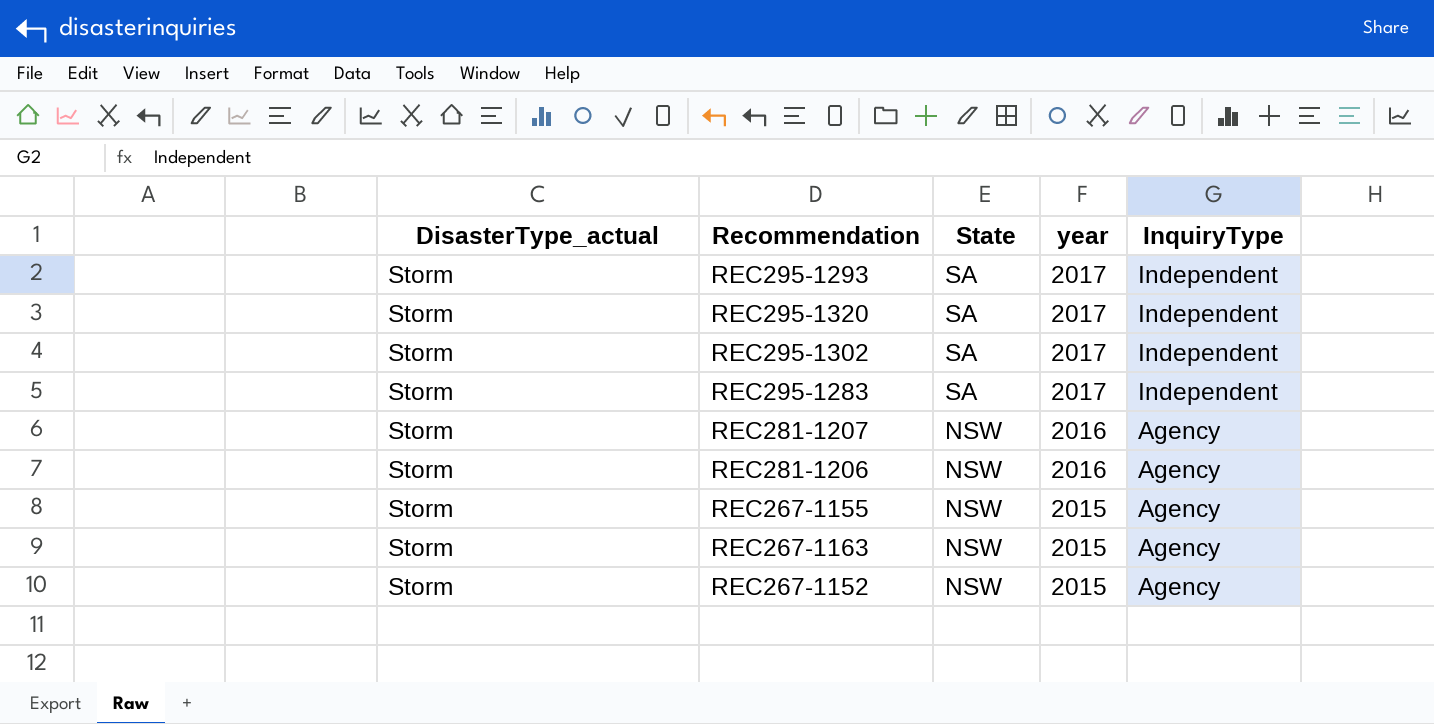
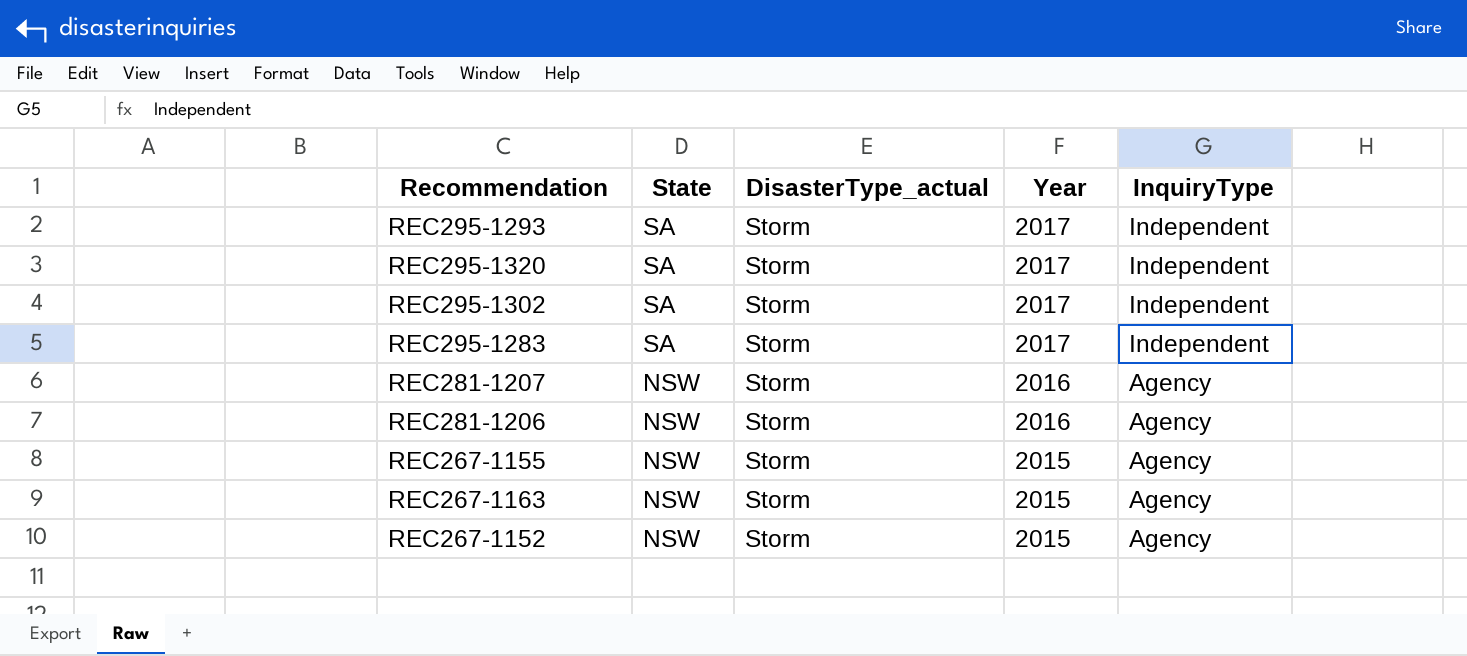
column DisasterType_actual | position: 1 -> 3
column name: year -> Year

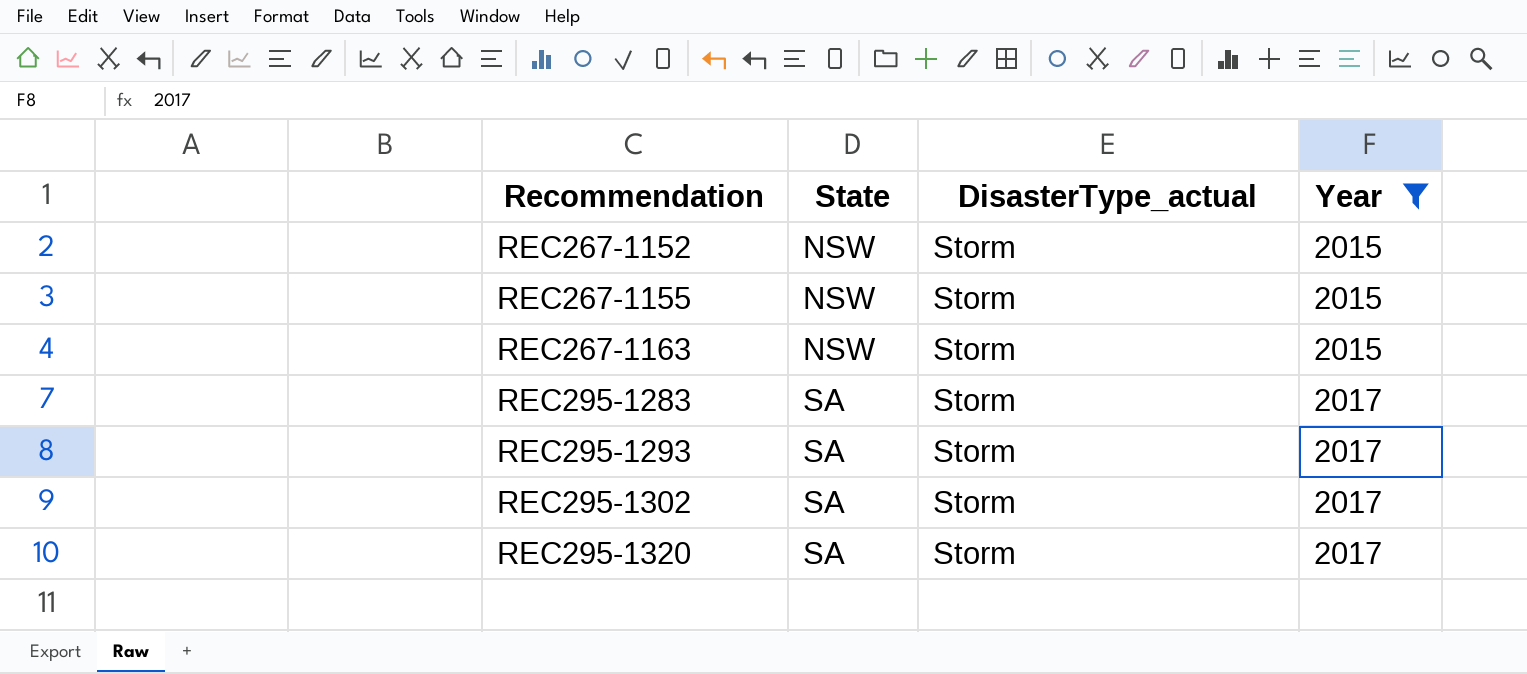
filter: none -> Year != 2016
row order: State descending -> Recommendation ascending
column InquiryType | position: 5 -> none

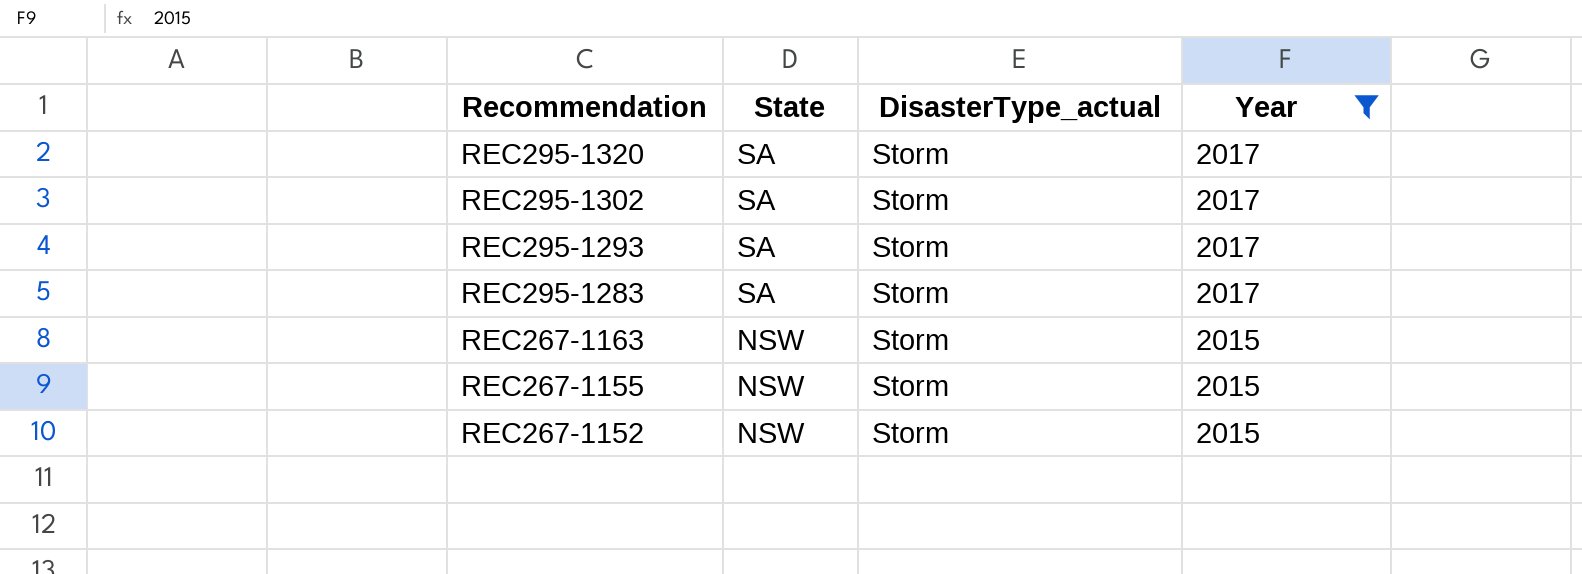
row order: Recommendation ascending -> Recommendation descending

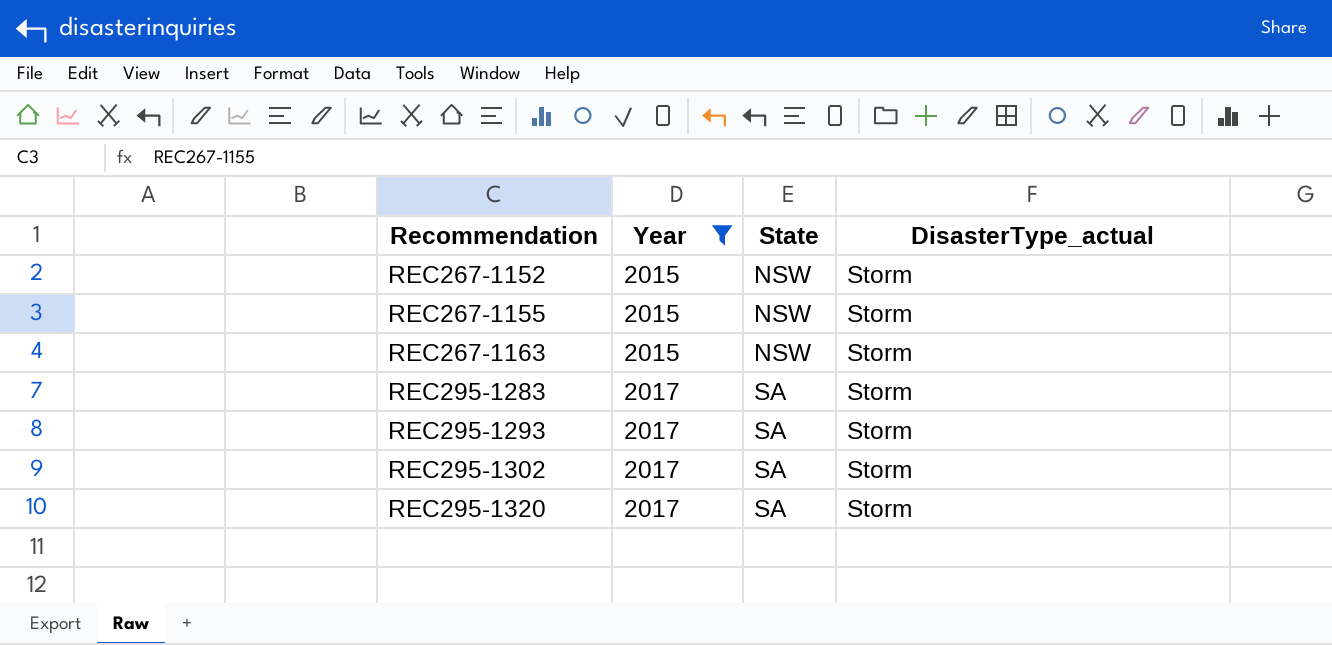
row order: Recommendation descending -> Recommendation ascending
column Year | position: 4 -> 2

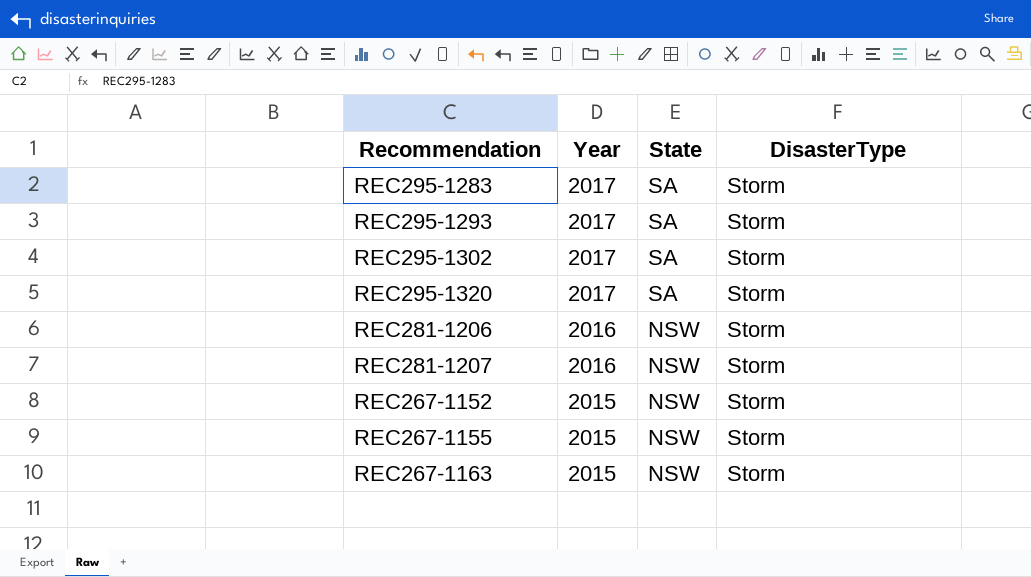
filter: Year != 2016 -> none
row order: Recommendation ascending -> Year descending
column name: DisasterType_actual -> DisasterType

